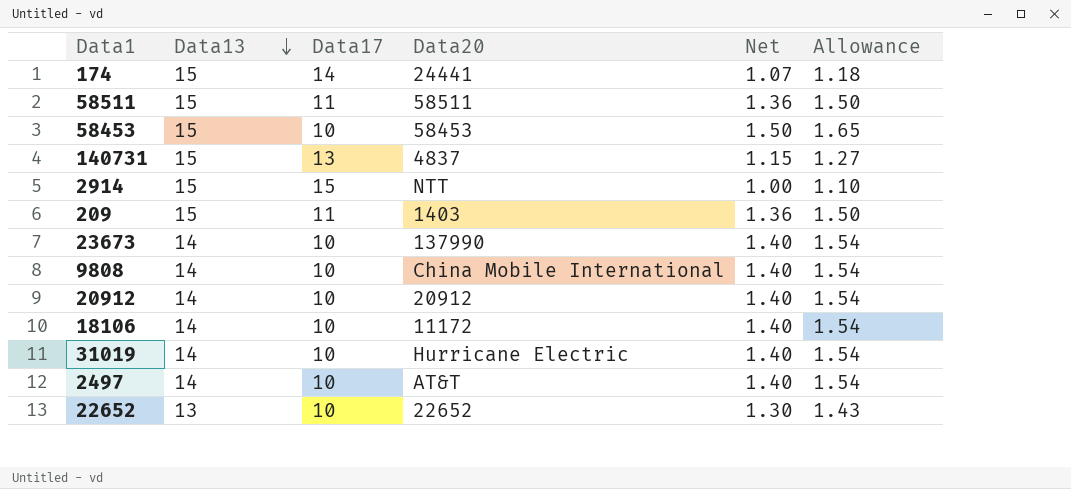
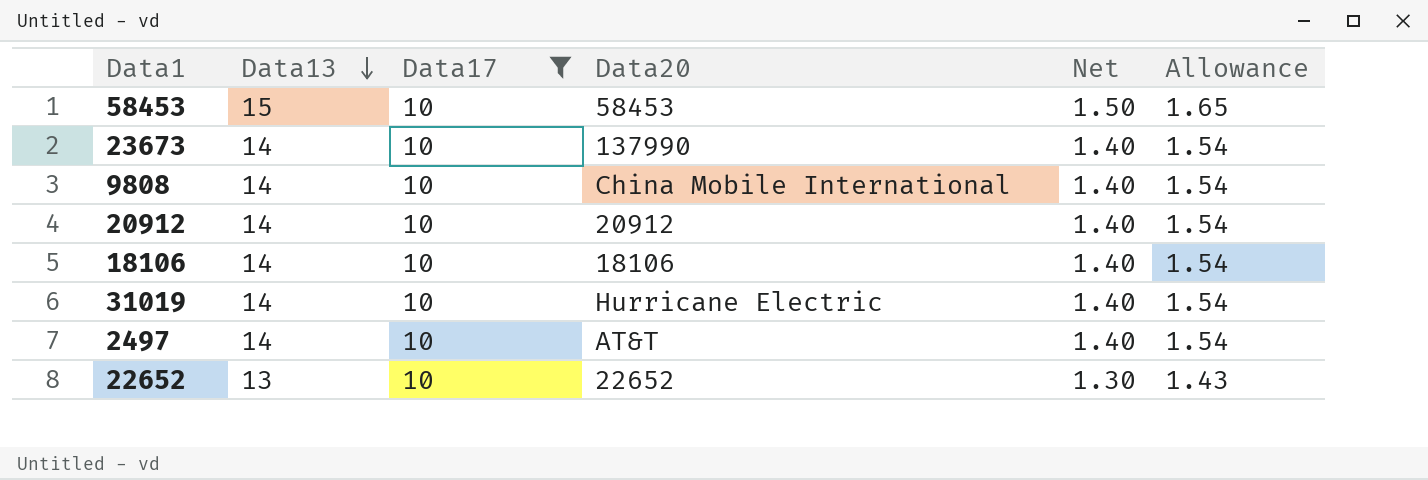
filter: none -> Data17 = 10
18106 | Data20: 11172 -> 18106

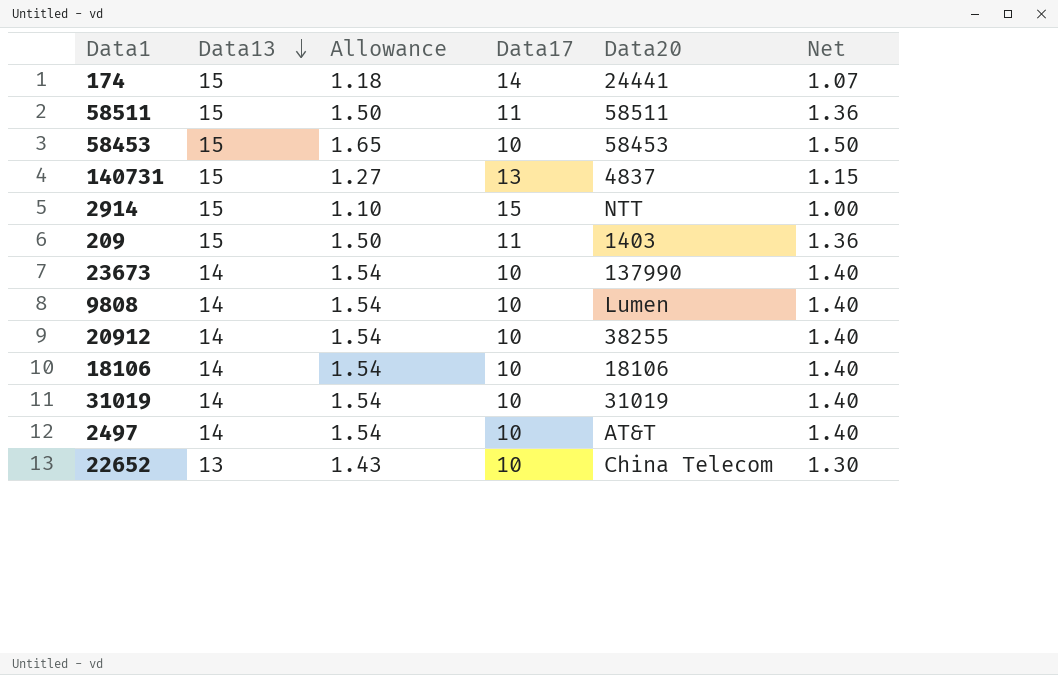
filter: Data17 = 10 -> none
column Allowance | position: 6 -> 3
9808 | Data20: China Mobile International -> Lumen
20912 | Data20: 20912 -> 38255
31019 | Data20: Hurricane Electric -> 31019
22652 | Data20: 22652 -> China Telecom

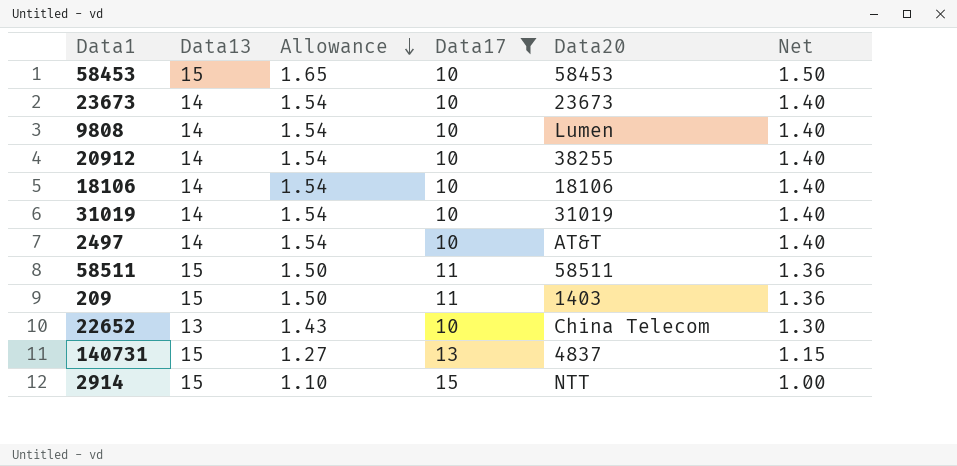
filter: none -> Data17 != 14
row order: Data13 descending -> Allowance descending
23673 | Data20: 137990 -> 23673

